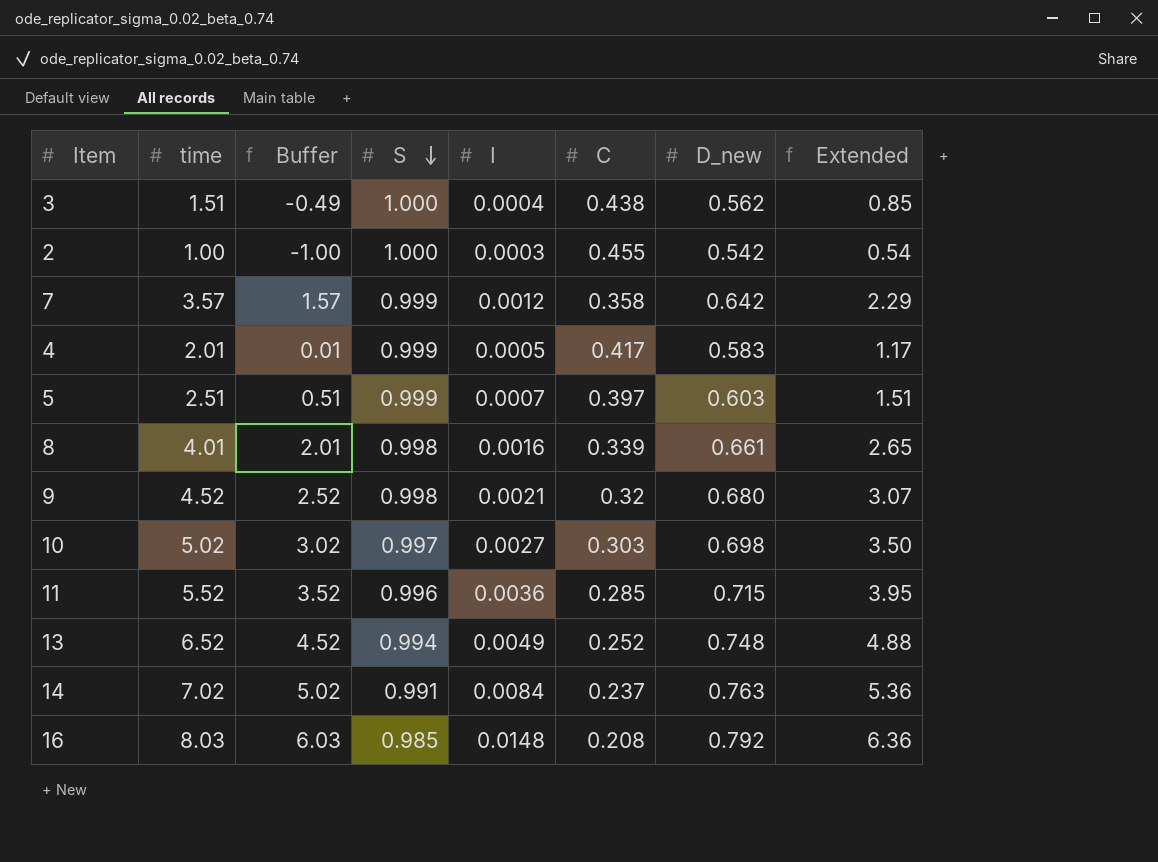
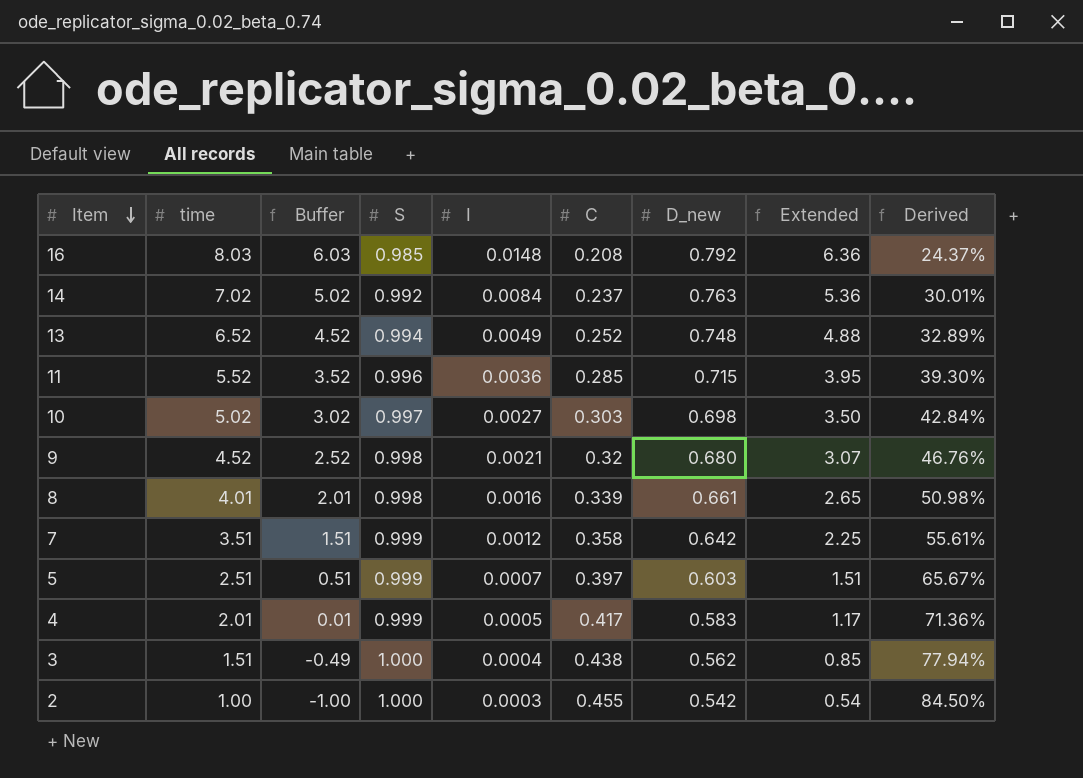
row order: S descending -> Item descending
column Derived | formula: none -> ([S] - [D_new]) / [D_new]
14 | S: 0.991 -> 0.992
7 | time: 3.57 -> 3.51
7 | Buffer: 1.57 -> 1.51
7 | Extended: 2.29 -> 2.25

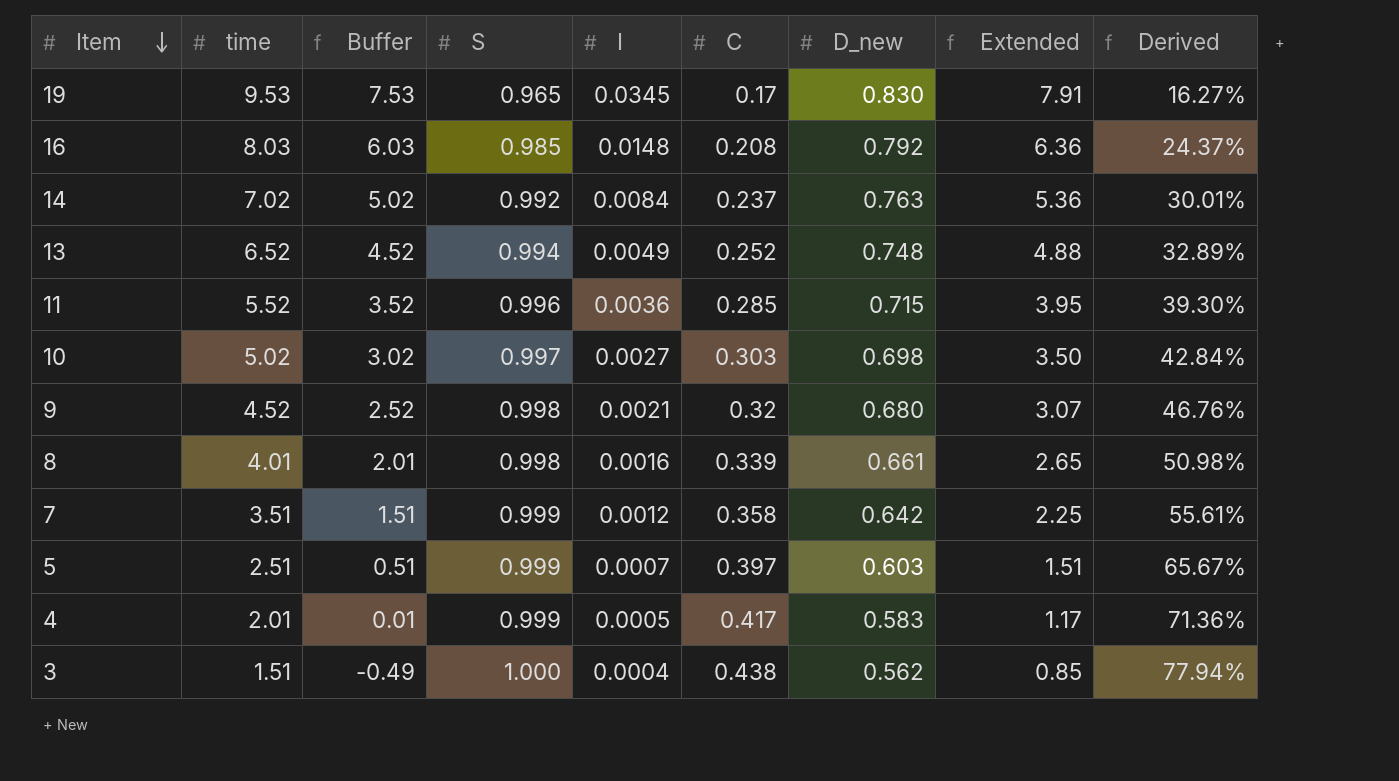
row 2: 1.00 | -1.00 | 1.000 | 0.0003 | 0.455 | 0.542 | 0.54 | 84.50% -> none
row 19: none -> 9.53 | 7.53 | 0.965 | 0.0345 | 0.17 | 0.830 | 7.91 | 16.27%

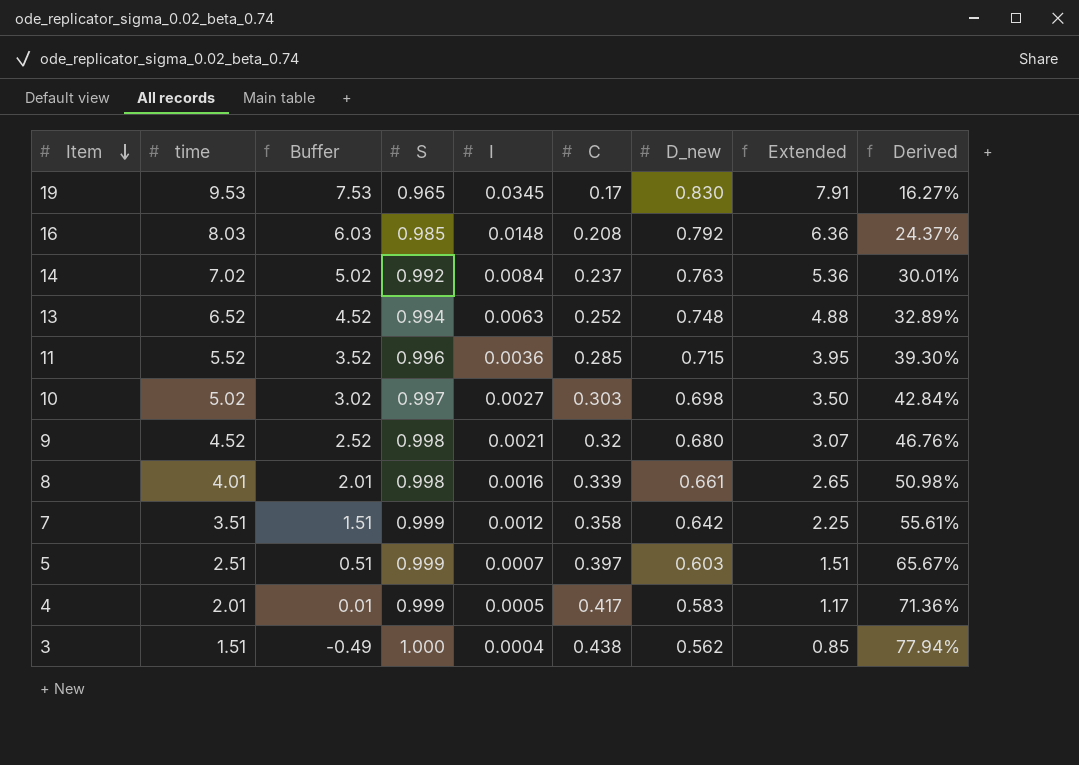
13 | I: 0.0049 -> 0.0063

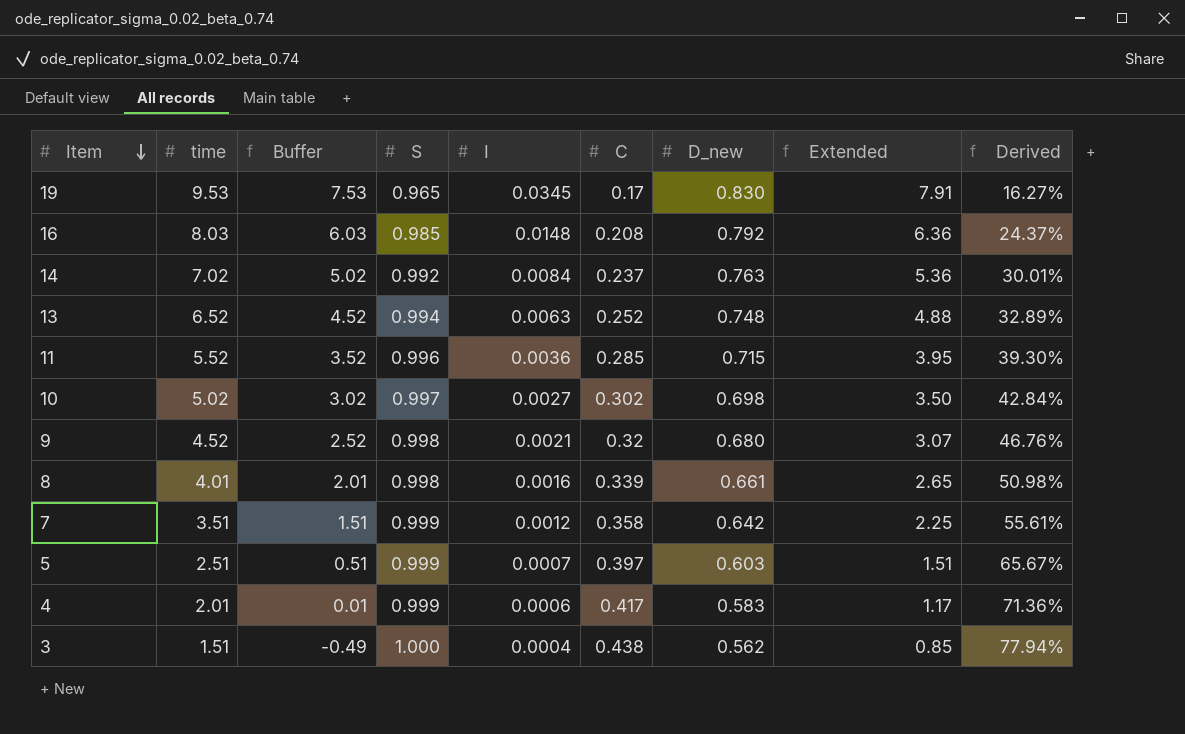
10 | C: 0.303 -> 0.302
4 | I: 0.0005 -> 0.0006

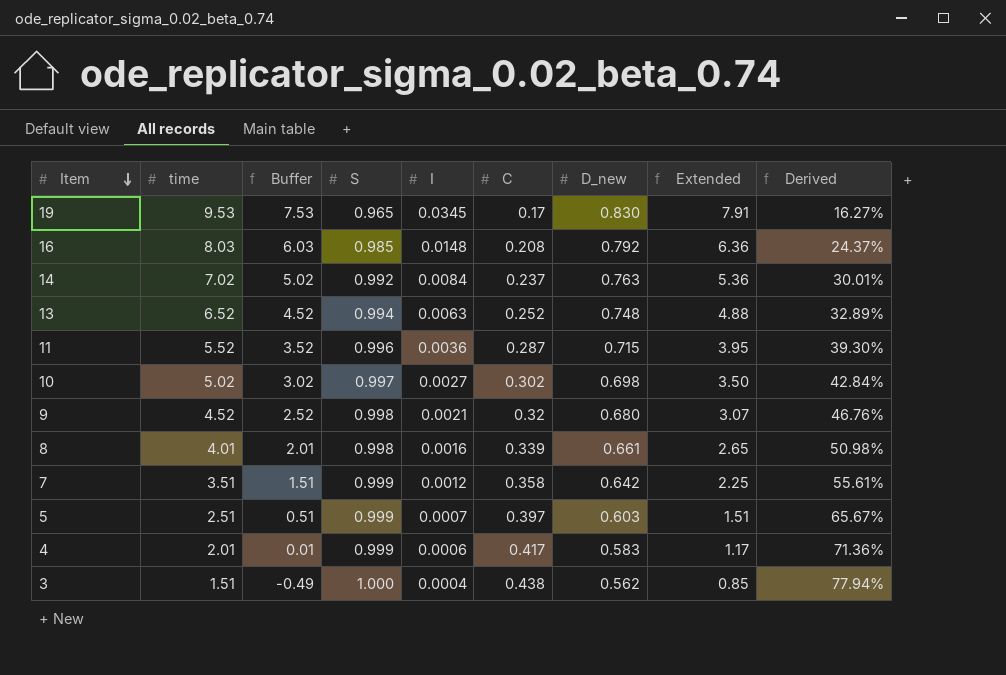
11 | C: 0.285 -> 0.287

